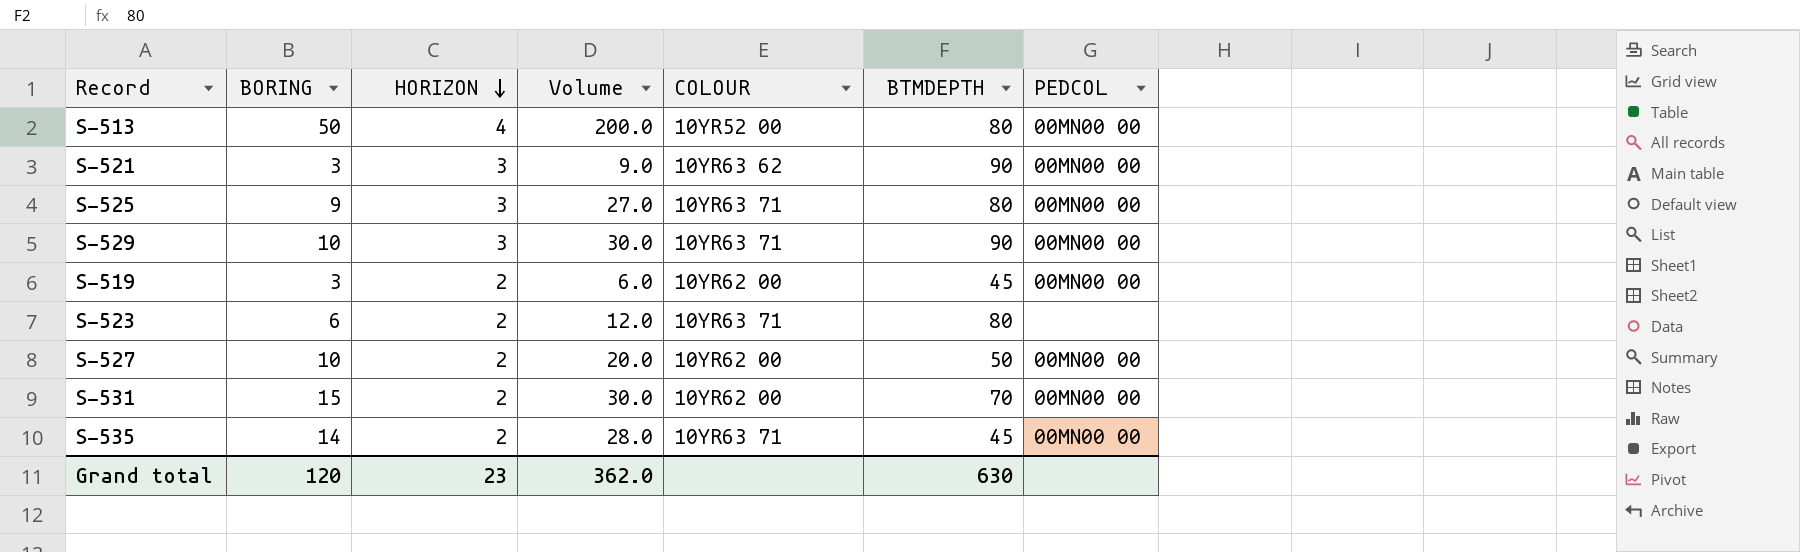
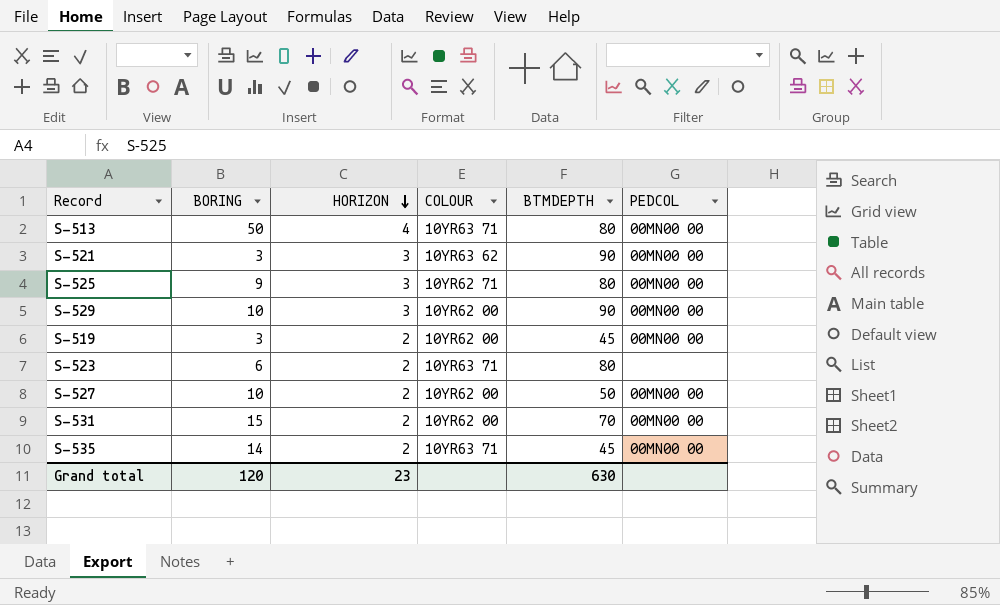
column Volume | formula: [BORING] * [HORIZON] -> none
S-513 | COLOUR: 10YR52 00 -> 10YR63 71
S-525 | COLOUR: 10YR63 71 -> 10YR62 71
S-529 | COLOUR: 10YR63 71 -> 10YR62 00

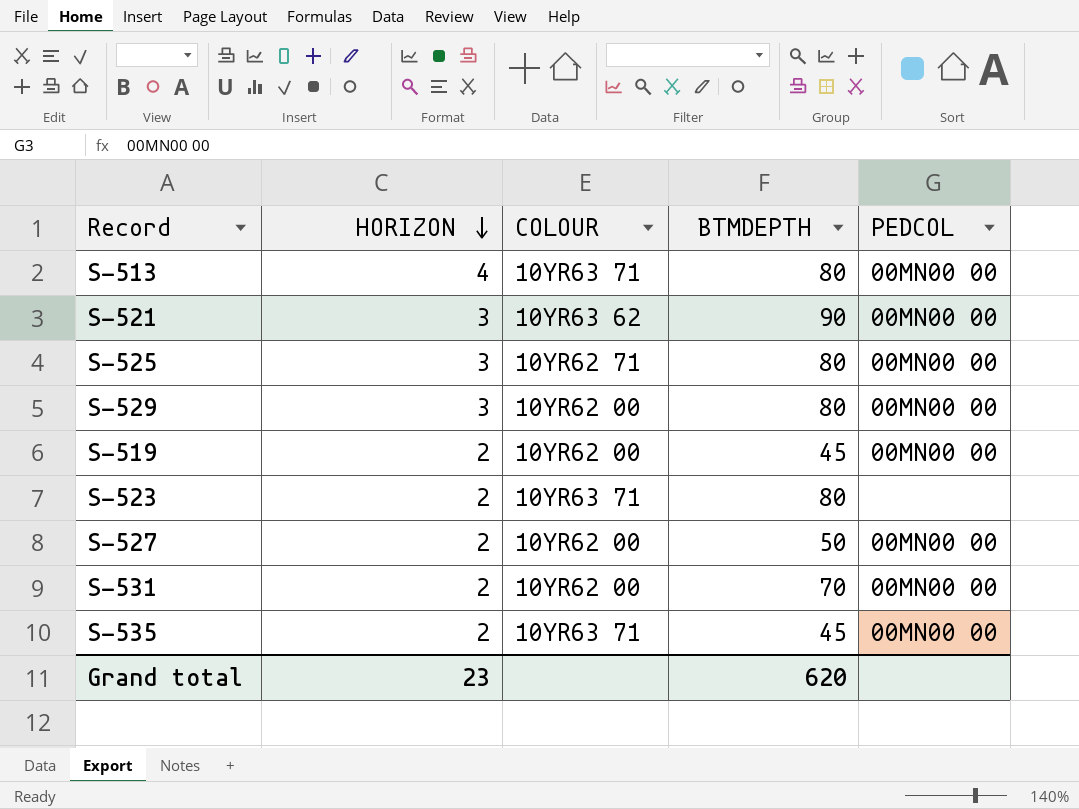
column BORING | position: 2 -> none
S-529 | BTMDEPTH: 90 -> 80
Grand total | BTMDEPTH: 630 -> 620

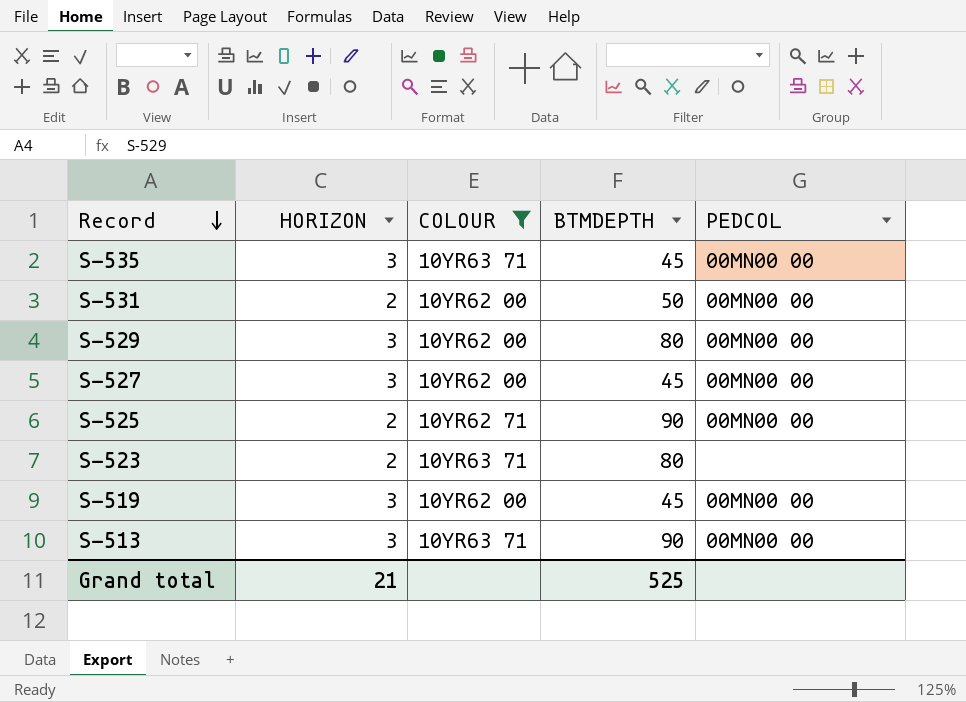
filter: none -> COLOUR != 10YR63 62
row order: HORIZON descending -> Record descending
S-535 | HORIZON: 2 -> 3
S-531 | BTMDEPTH: 70 -> 50
S-527 | HORIZON: 2 -> 3
S-527 | BTMDEPTH: 50 -> 45
S-525 | HORIZON: 3 -> 2
S-525 | BTMDEPTH: 80 -> 90
S-519 | HORIZON: 2 -> 3
S-513 | HORIZON: 4 -> 3
S-513 | BTMDEPTH: 80 -> 90
Grand total | HORIZON: 23 -> 21
Grand total | BTMDEPTH: 620 -> 525

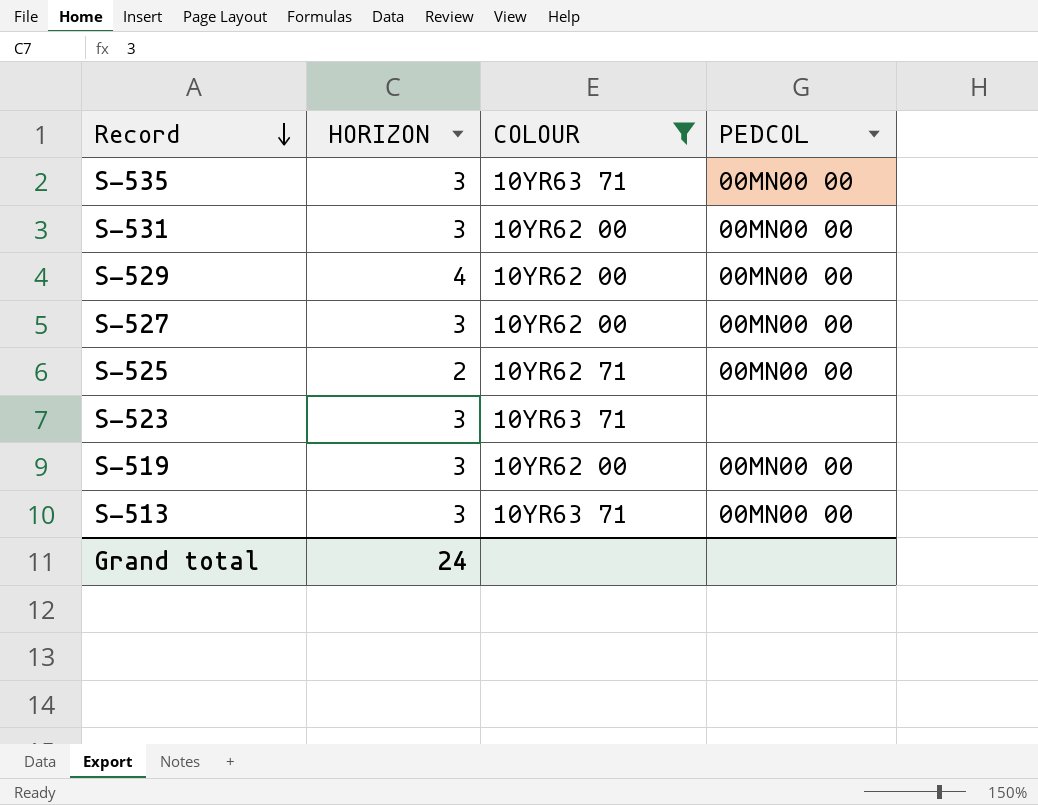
column BTMDEPTH | position: 4 -> none
S-531 | HORIZON: 2 -> 3
S-529 | HORIZON: 3 -> 4
S-523 | HORIZON: 2 -> 3
Grand total | HORIZON: 21 -> 24

